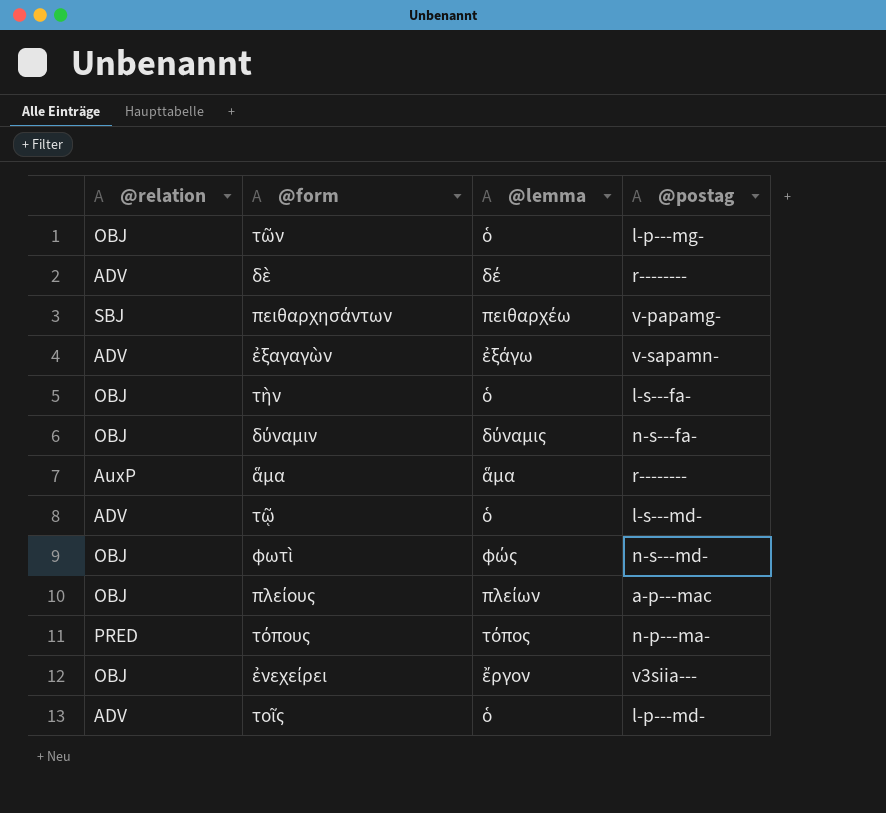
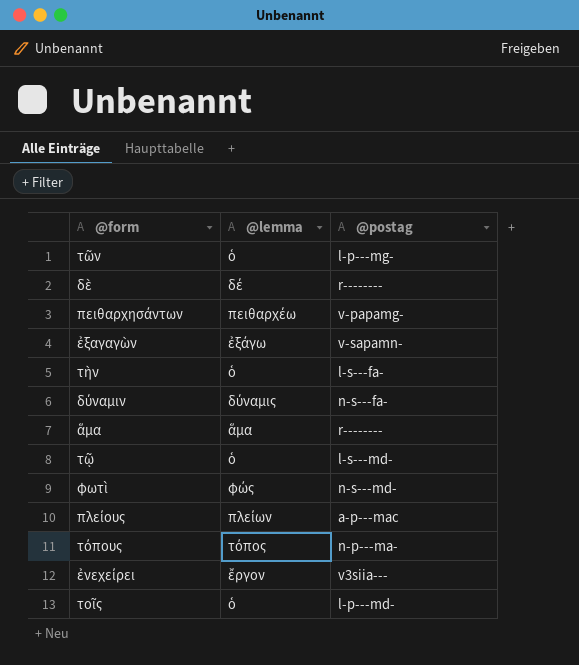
column @relation | position: 1 -> none

